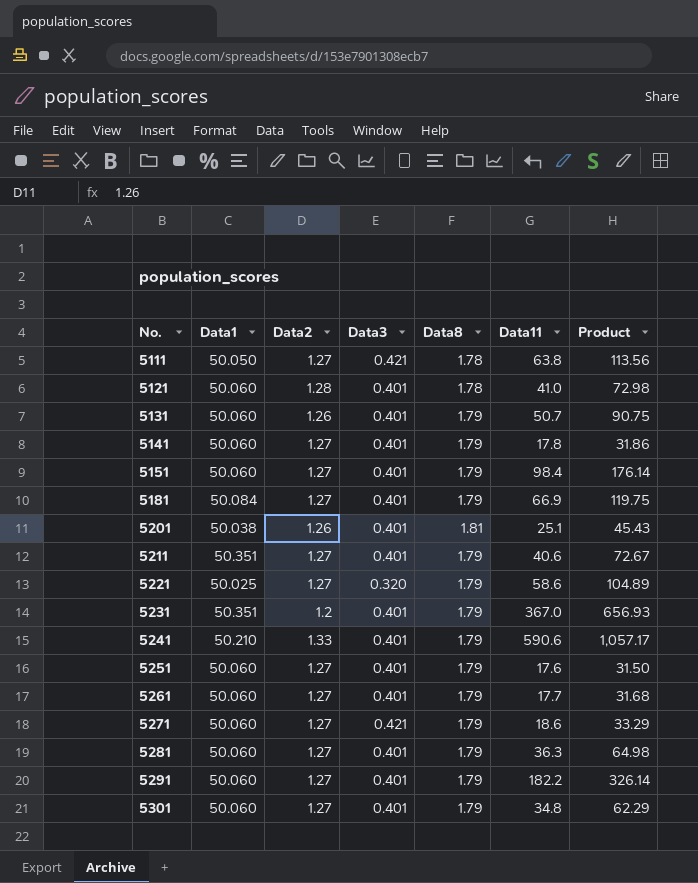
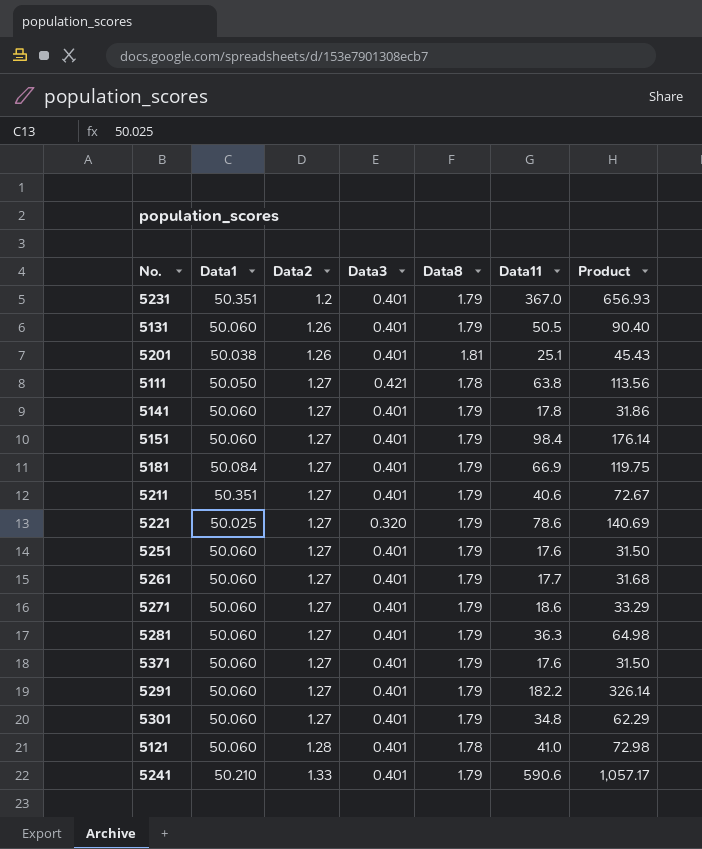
row order: No. ascending -> Data2 ascending
5131 | Data11: 50.7 -> 50.5
5131 | Product: 90.75 -> 90.40
5221 | Data11: 58.6 -> 78.6
5221 | Product: 104.89 -> 140.69
5271 | Data3: 0.421 -> 0.401
row 5371: none -> 50.060 | 1.27 | 0.401 | 1.79 | 17.6 | 31.50

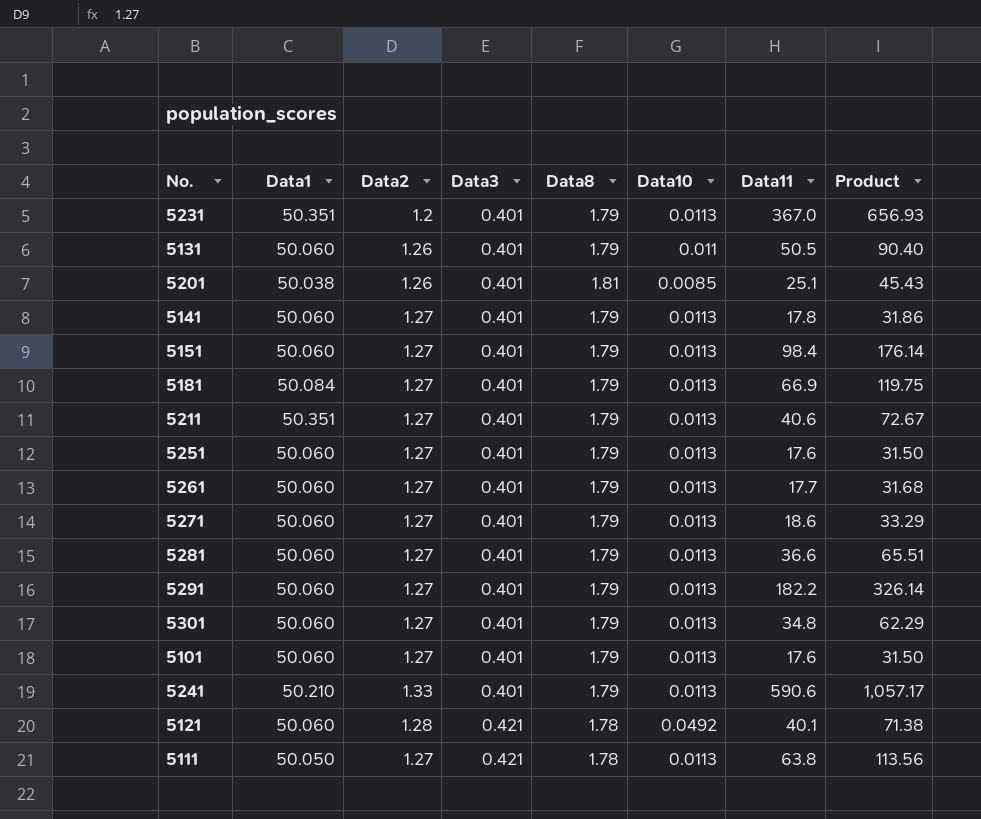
row order: Data2 ascending -> Data3 ascending
column Data10 | position: none -> 6
row 5221: 50.025 | 1.27 | 0.320 | 1.79 | 78.6 | 140.69 -> none
row 5371: 50.060 | 1.27 | 0.401 | 1.79 | 17.6 | 31.50 -> none
5281 | Data11: 36.3 -> 36.6
5281 | Product: 64.98 -> 65.51
row 5101: none -> 50.060 | 1.27 | 0.401 | 1.79 | 0.0113 | 17.6 | 31.50
5121 | Data3: 0.401 -> 0.421
5121 | Data11: 41.0 -> 40.1
5121 | Product: 72.98 -> 71.38

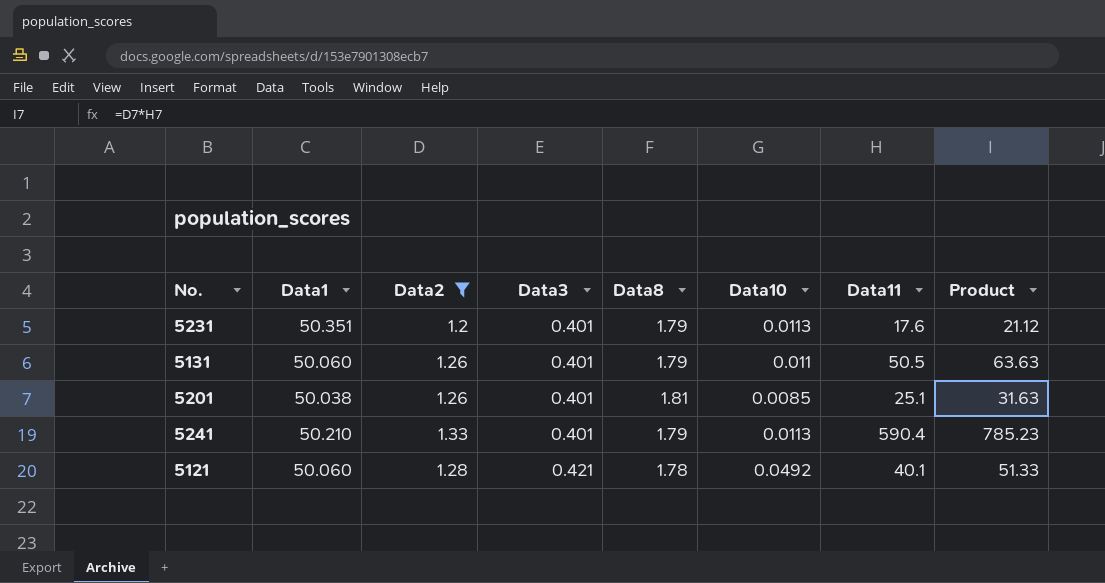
filter: none -> Data2 != 1.27
column Product | formula: [Data8] * [Data11] -> [Data2] * [Data11]
5231 | Data11: 367.0 -> 17.6
5241 | Data11: 590.6 -> 590.4

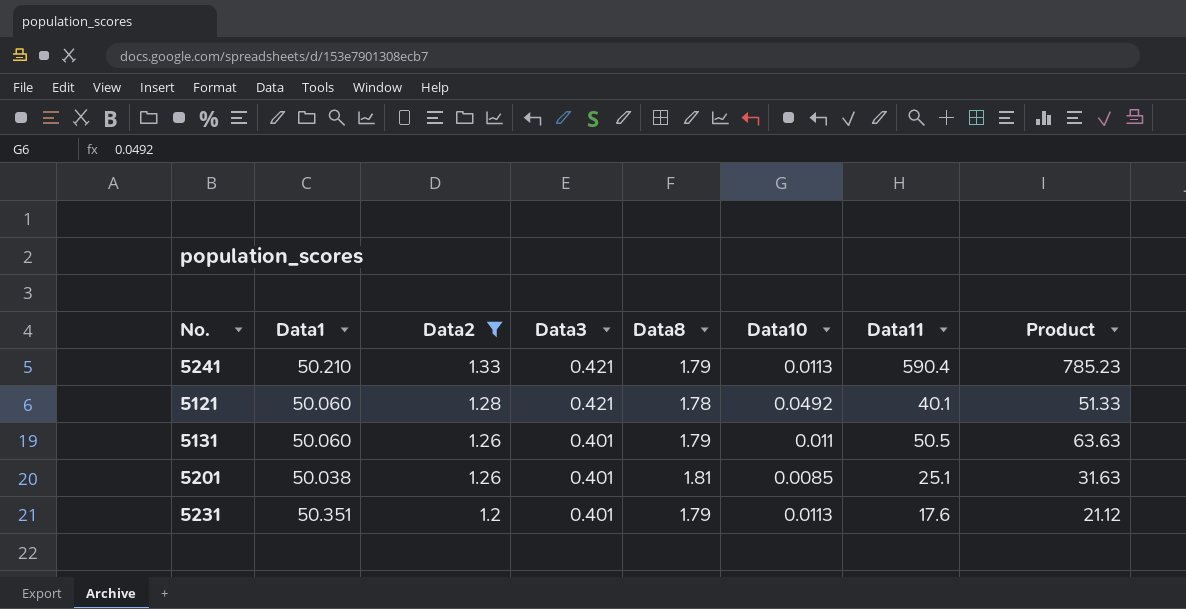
row order: Data3 ascending -> Data2 descending
5241 | Data3: 0.401 -> 0.421

